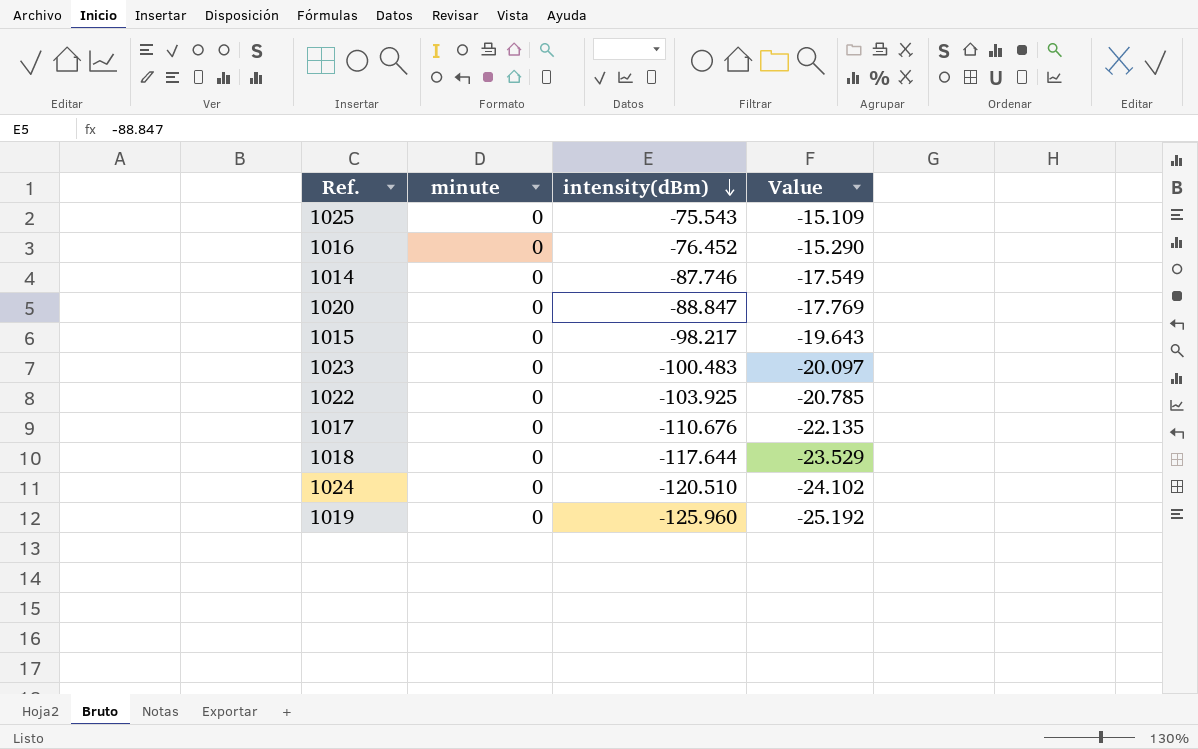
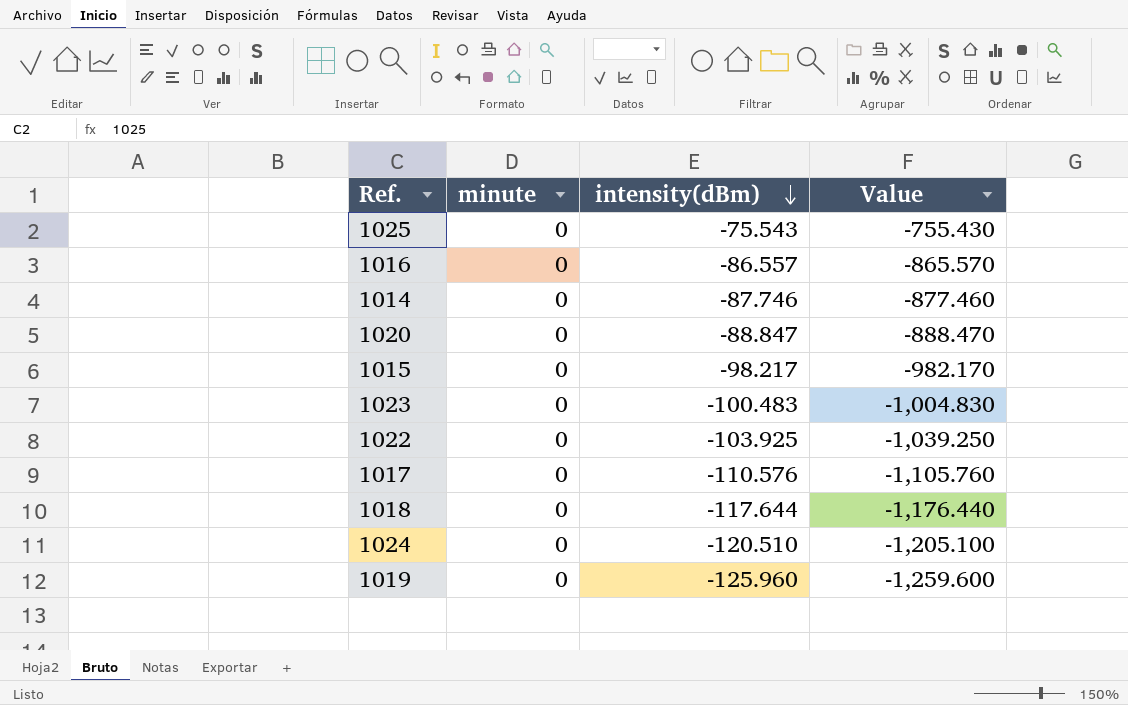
column Value | formula: [intensity(dBm)] * 0.2 -> [intensity(dBm)] * 10
1016 | intensity(dBm): -76.452 -> -86.557
1017 | intensity(dBm): -110.676 -> -110.576

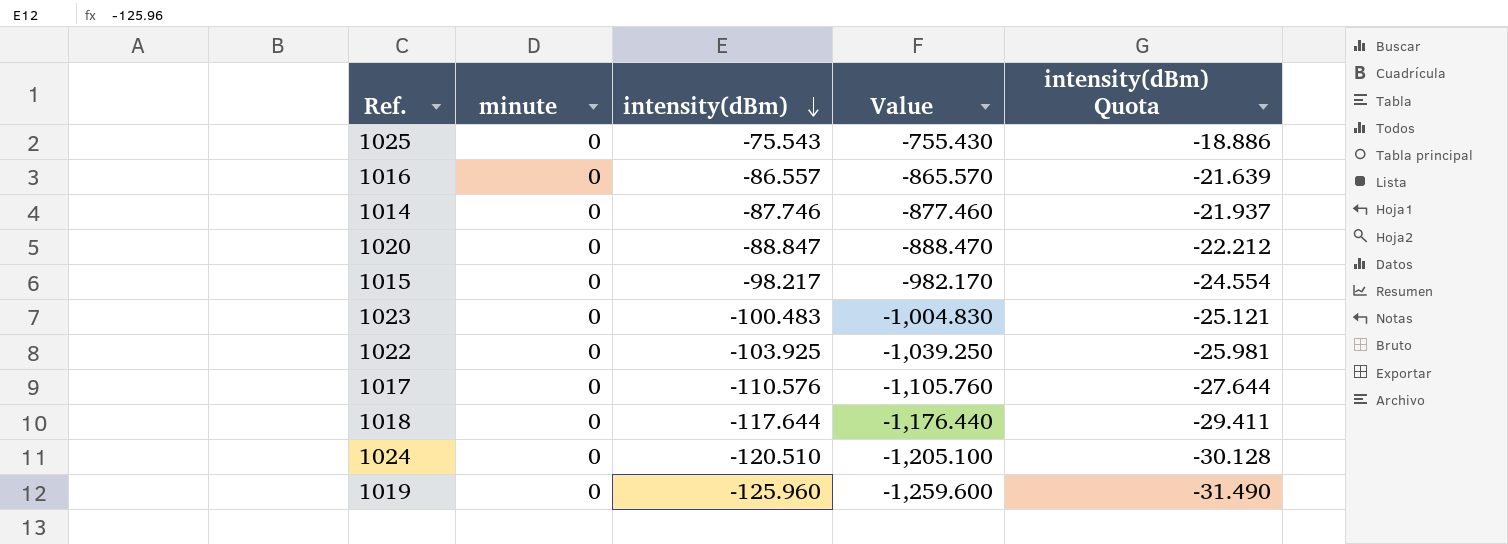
column intensity(dBm) Quota | formula: none -> [intensity(dBm)] * 0.25

